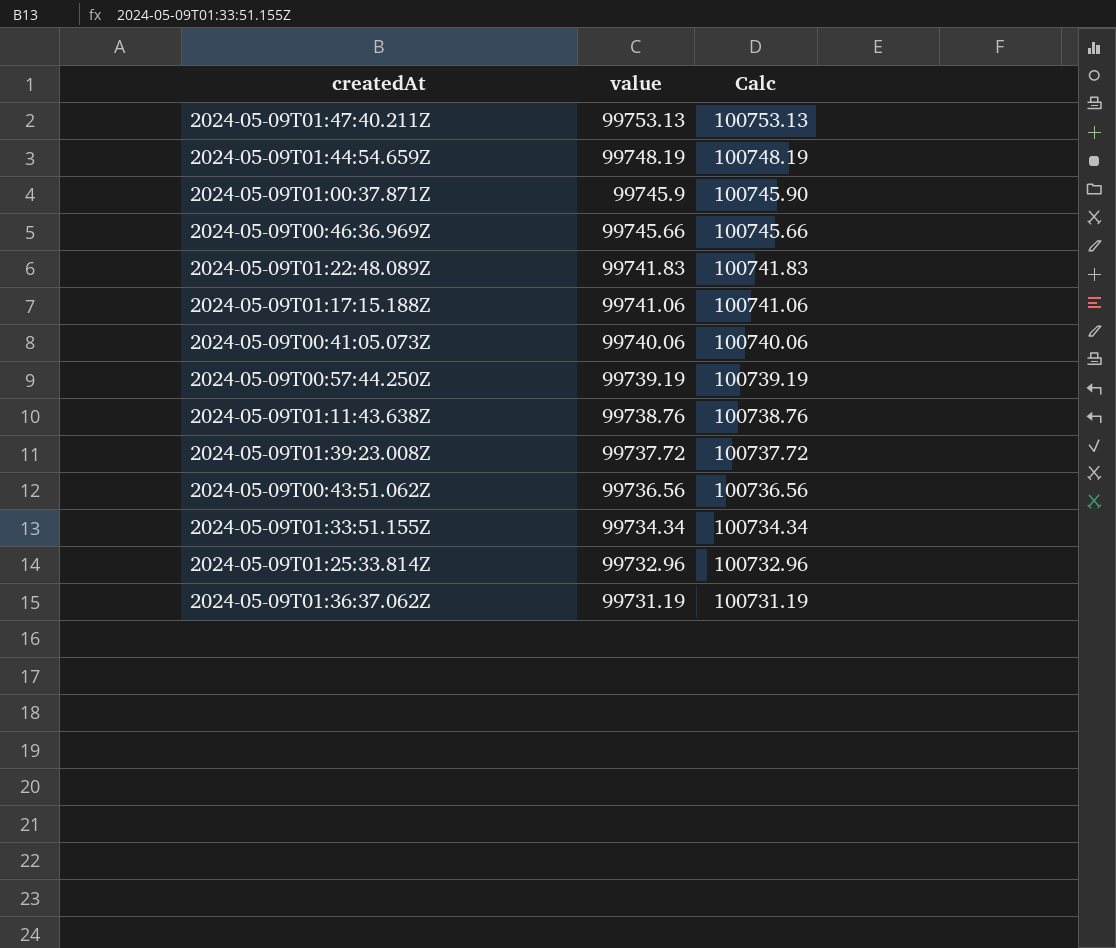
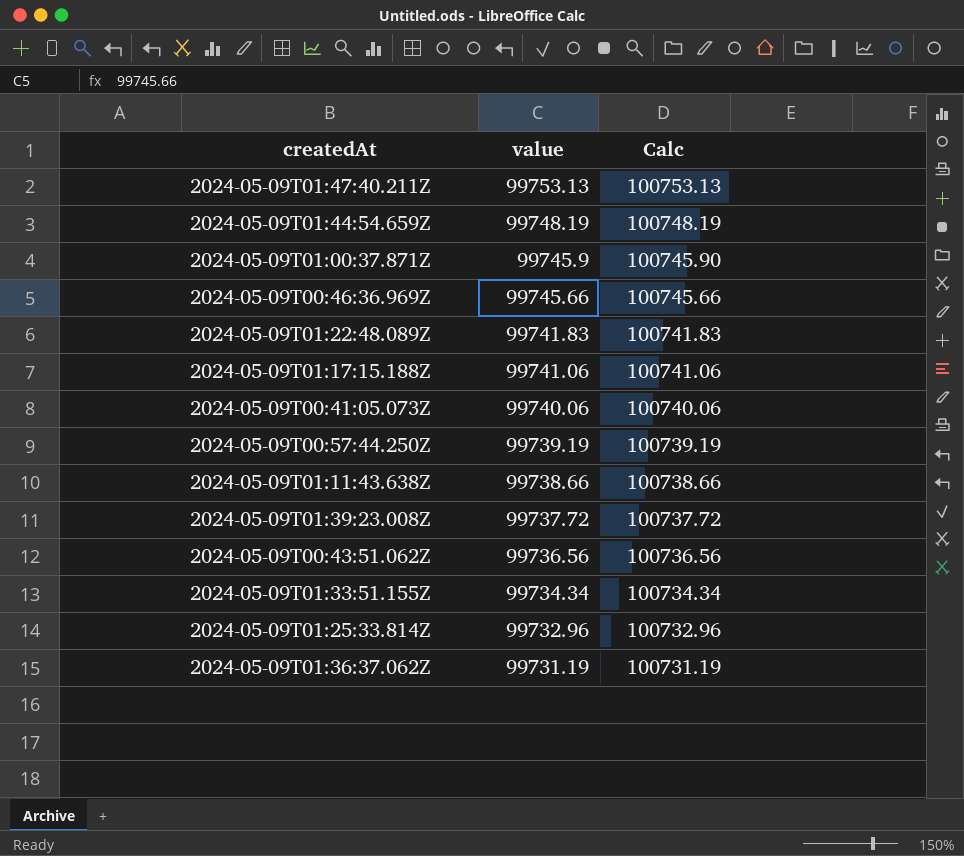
2024-05-09T01:11:43.638Z | value: 99738.76 -> 99738.66
2024-05-09T01:11:43.638Z | Calc: 100738.76 -> 100738.66

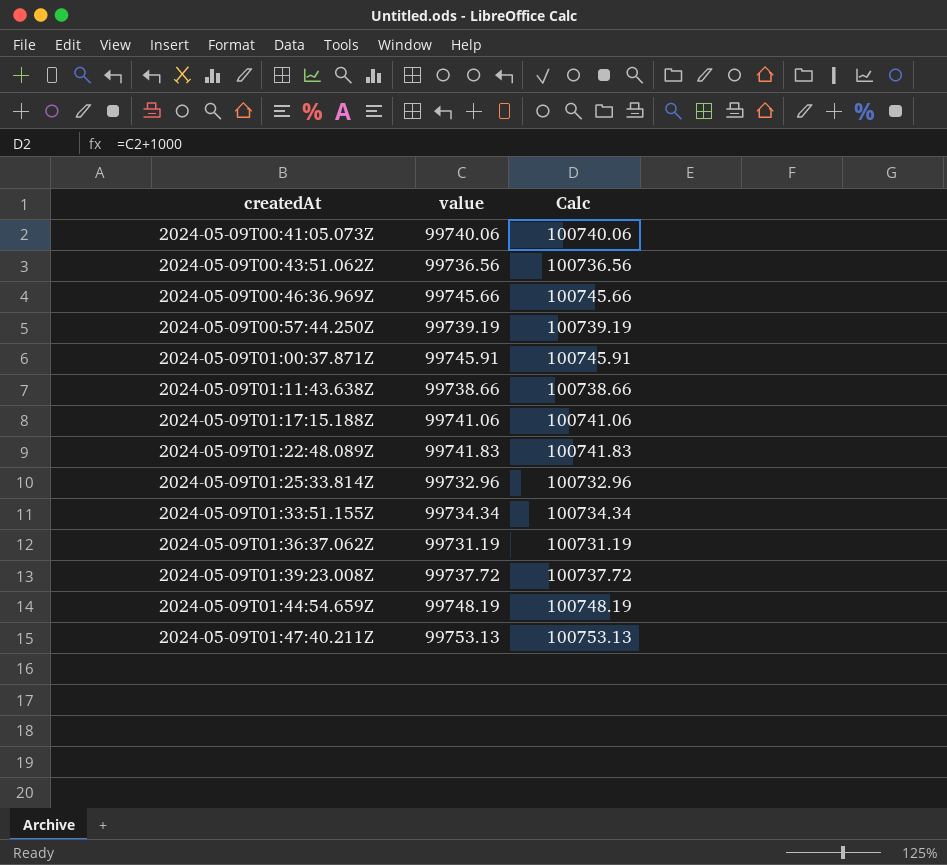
row order: value descending -> createdAt ascending
2024-05-09T01:00:37.871Z | value: 99745.9 -> 99745.91
2024-05-09T01:00:37.871Z | Calc: 100745.90 -> 100745.91

